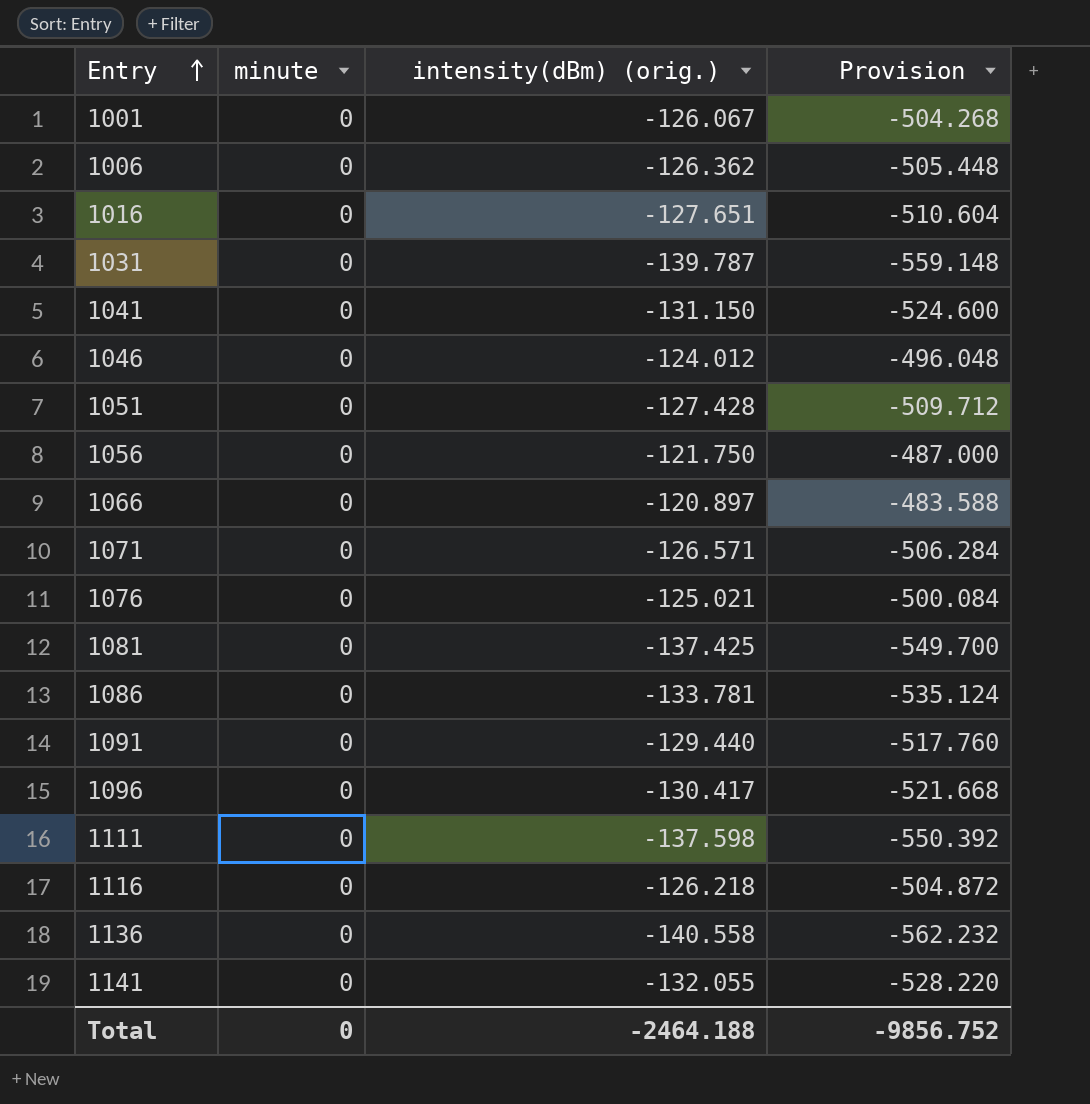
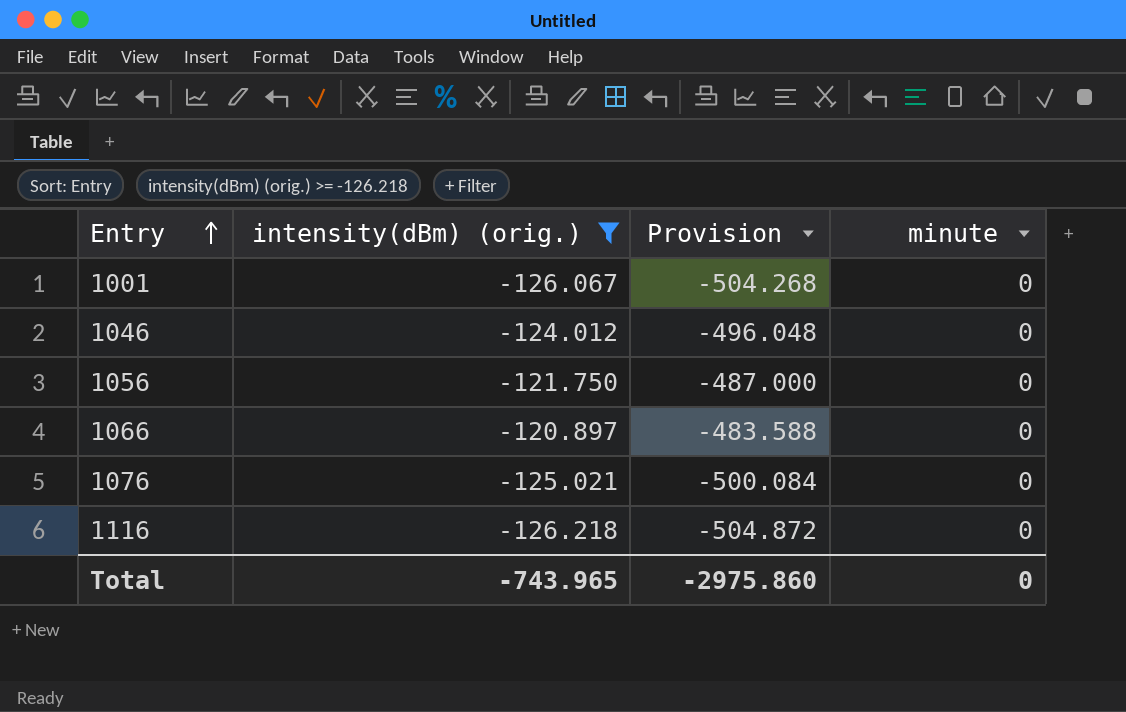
filter: none -> intensity(dBm) (orig.) >= -126.218
column minute | position: 2 -> 4
Total | intensity(dBm) (orig.): -2464.188 -> -743.965
Total | Provision: -9856.752 -> -2975.860

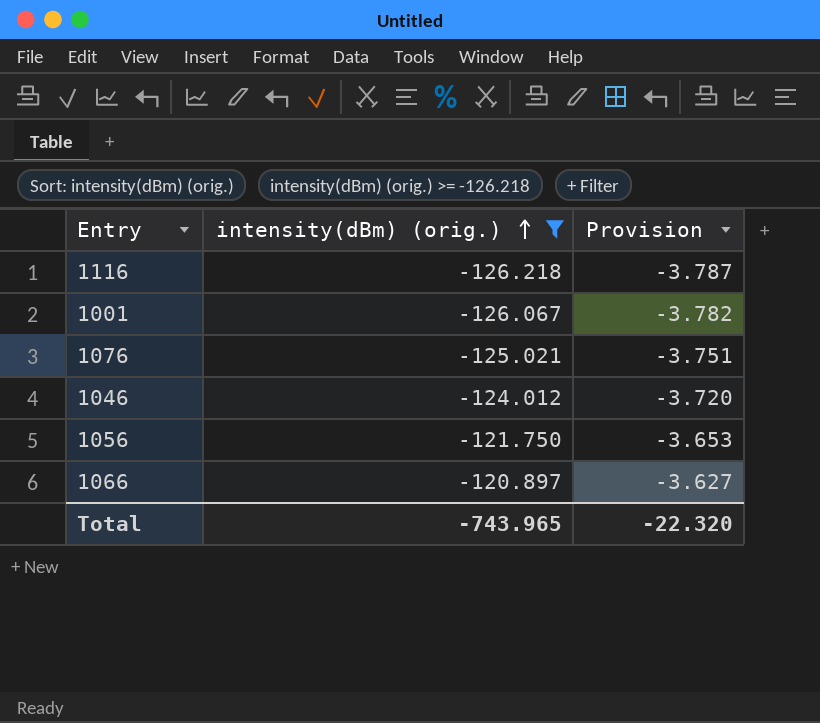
row order: Entry ascending -> intensity(dBm) (orig.) ascending
column minute | position: 4 -> none
column Provision | formula: [intensity(dBm) (orig.)] * 4 -> [intensity(dBm) (orig.)] * 0.03
Total | Provision: -2975.860 -> -22.320

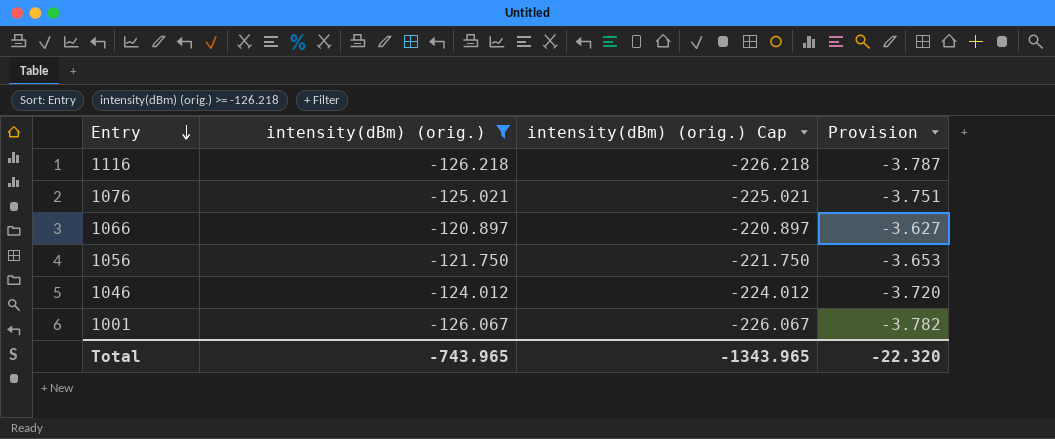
row order: intensity(dBm) (orig.) ascending -> Entry descending
column intensity(dBm) (orig.) Cap | formula: none -> [intensity(dBm) (orig.)] - 100

